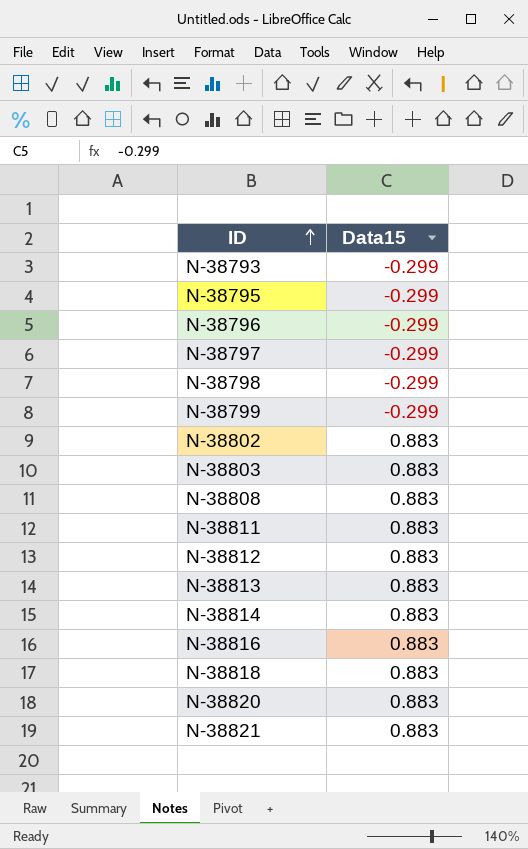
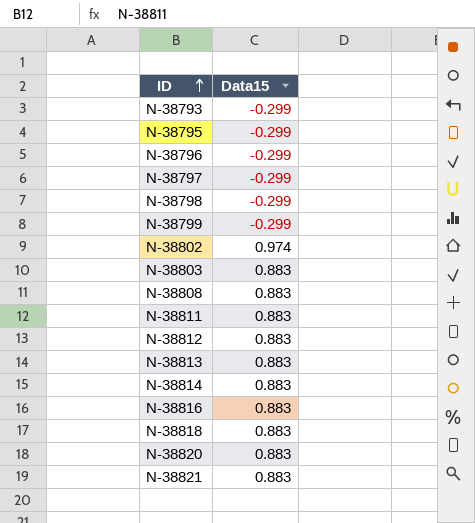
N-38802 | Data15: 0.883 -> 0.974

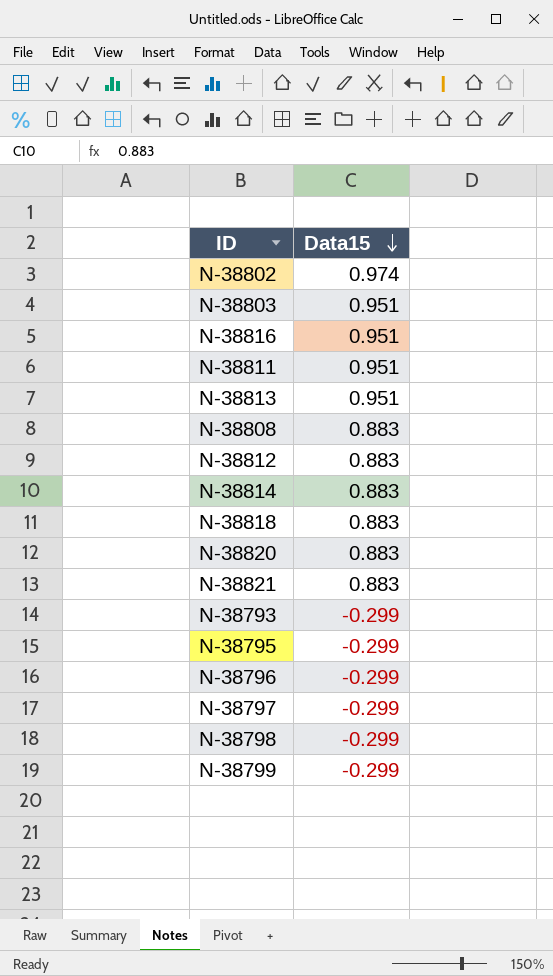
row order: ID ascending -> Data15 descending
N-38803 | Data15: 0.883 -> 0.951
N-38816 | Data15: 0.883 -> 0.951
N-38811 | Data15: 0.883 -> 0.951
N-38813 | Data15: 0.883 -> 0.951

